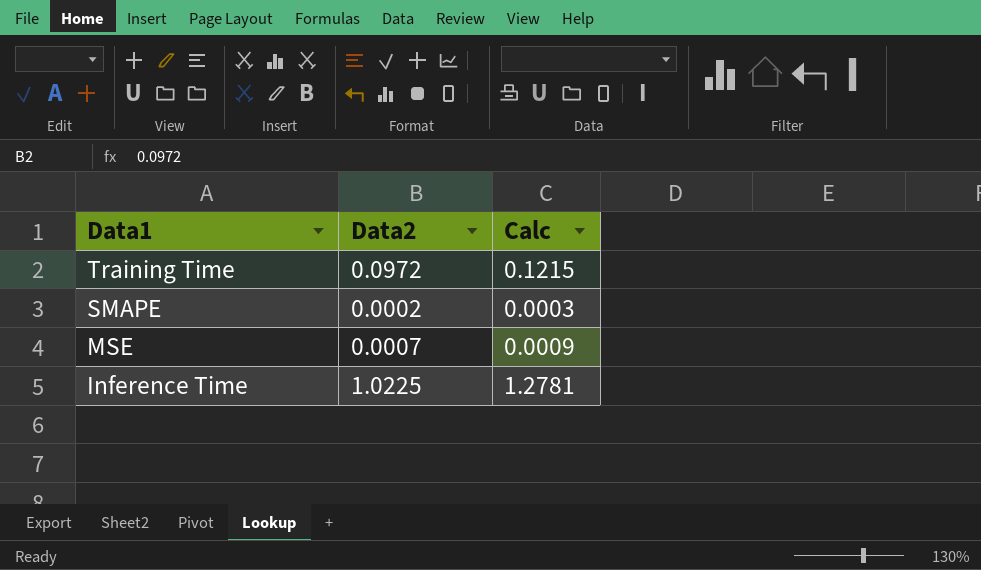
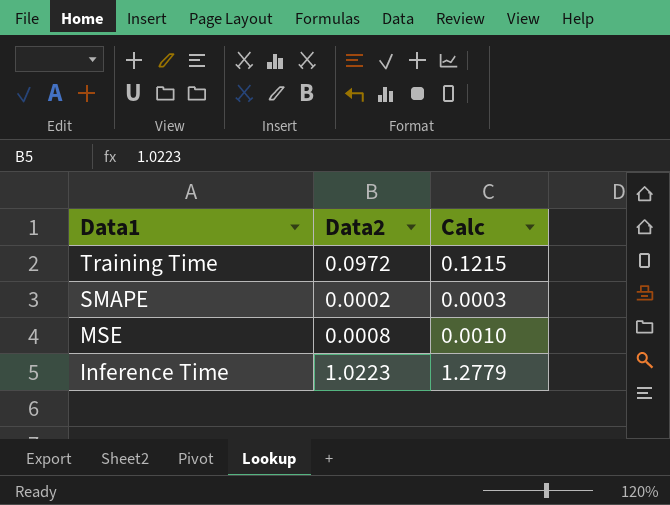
MSE | Data2: 0.0007 -> 0.0008
MSE | Calc: 0.0009 -> 0.0010
Inference Time | Data2: 1.0225 -> 1.0223
Inference Time | Calc: 1.2781 -> 1.2779

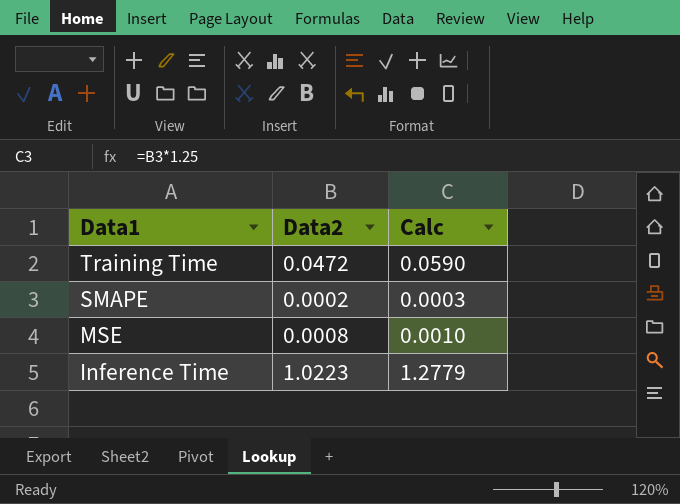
Training Time | Data2: 0.0972 -> 0.0472
Training Time | Calc: 0.1215 -> 0.0590

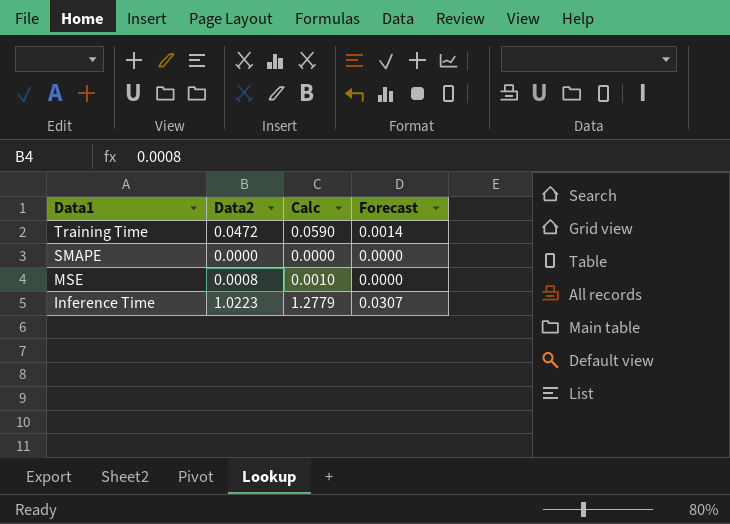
column Forecast | formula: none -> [Data2] * 0.03
SMAPE | Data2: 0.0002 -> 0.0000
SMAPE | Calc: 0.0003 -> 0.0000

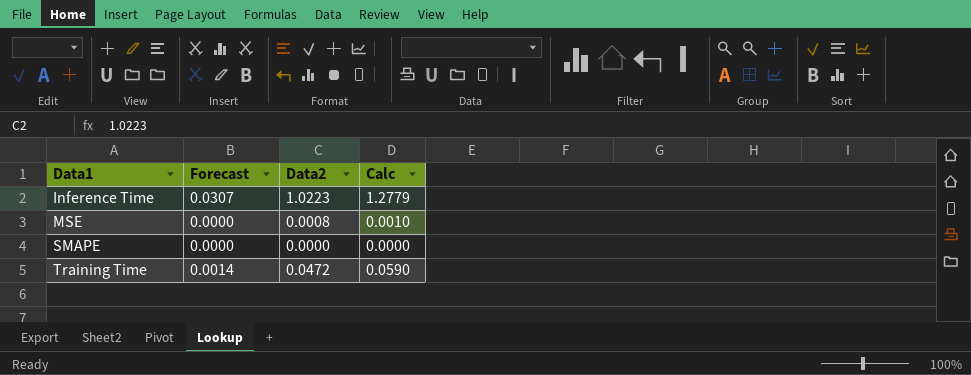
row order: Data1 descending -> Data1 ascending
column Forecast | position: 4 -> 2

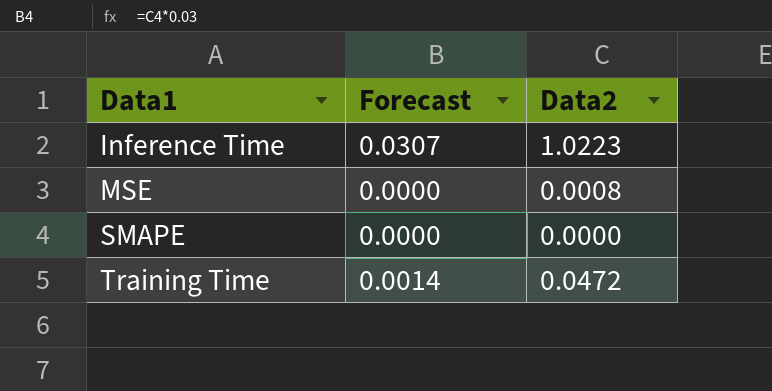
column Calc | formula: [Data2] * 1.25 -> none

